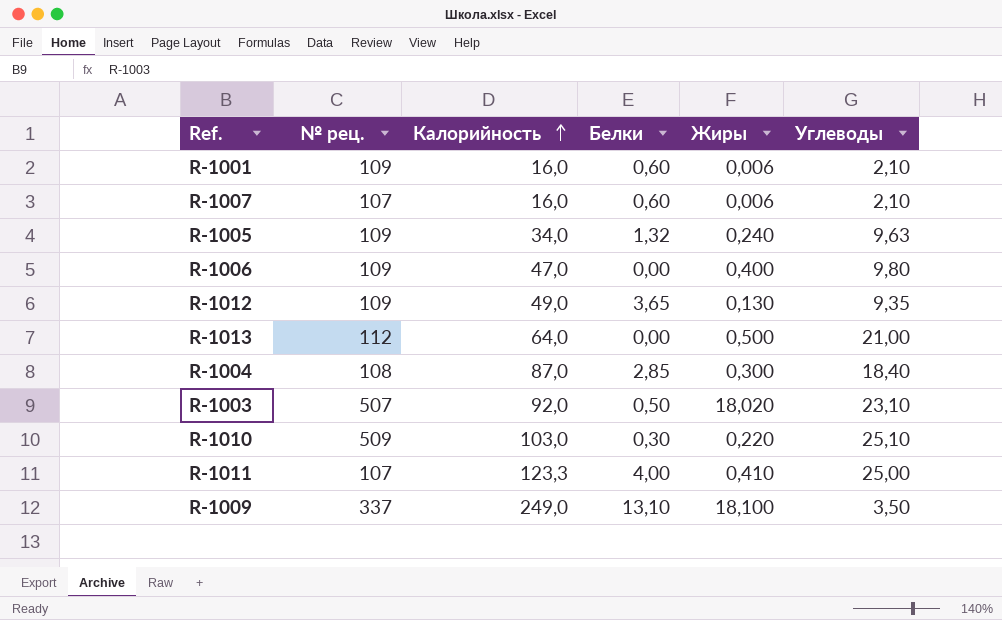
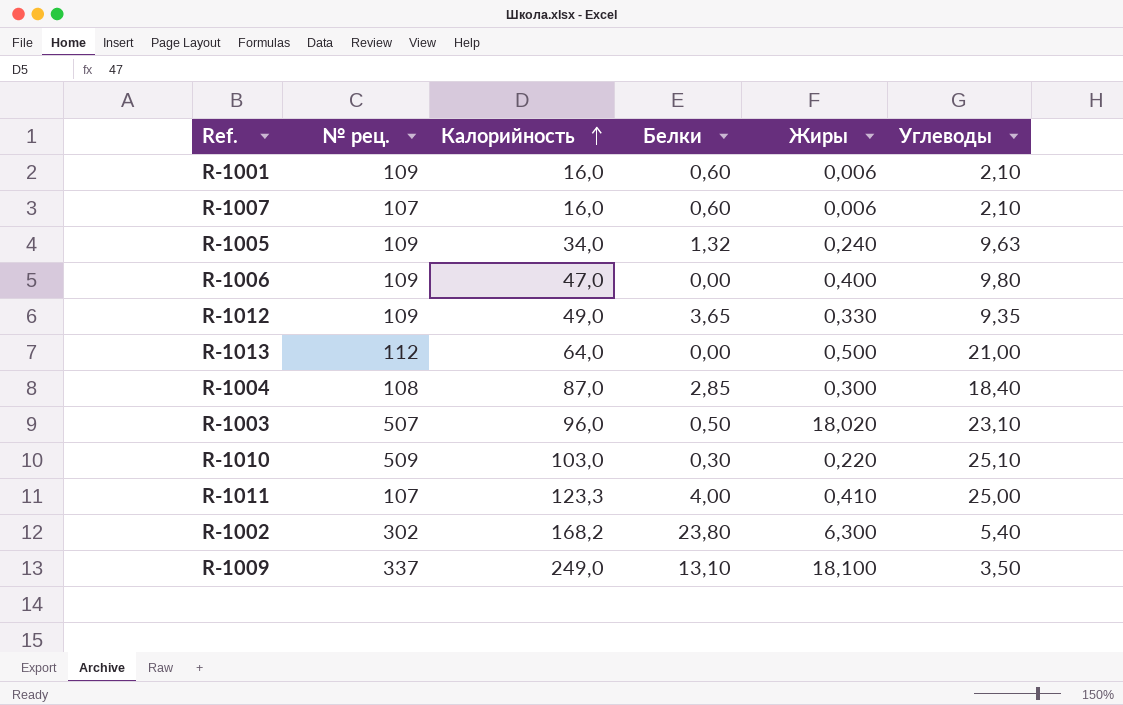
R-1012 | Жиры: 0,130 -> 0,330
R-1003 | Калорийность: 92,0 -> 96,0
row R-1002: none -> 302 | 168,2 | 23,80 | 6,300 | 5,40

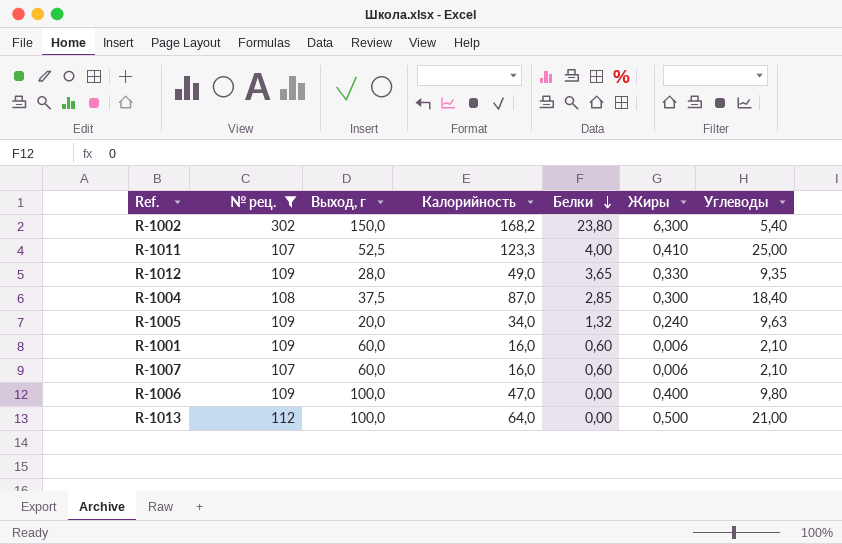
filter: none -> № рец. <= 302
row order: Калорийность ascending -> Белки descending
column Выход, г | position: none -> 3

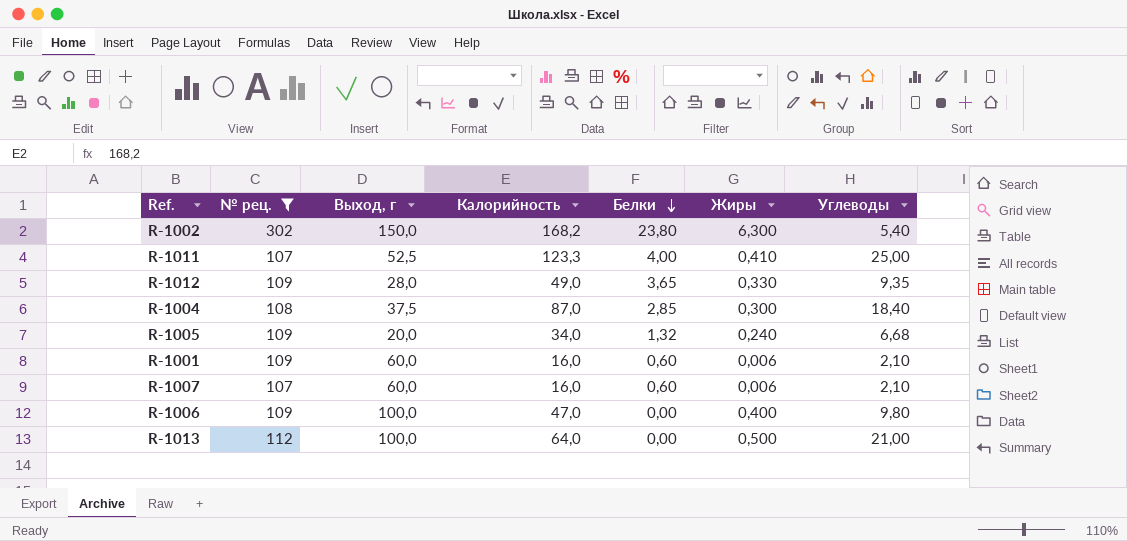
R-1005 | Углеводы: 9,63 -> 6,68

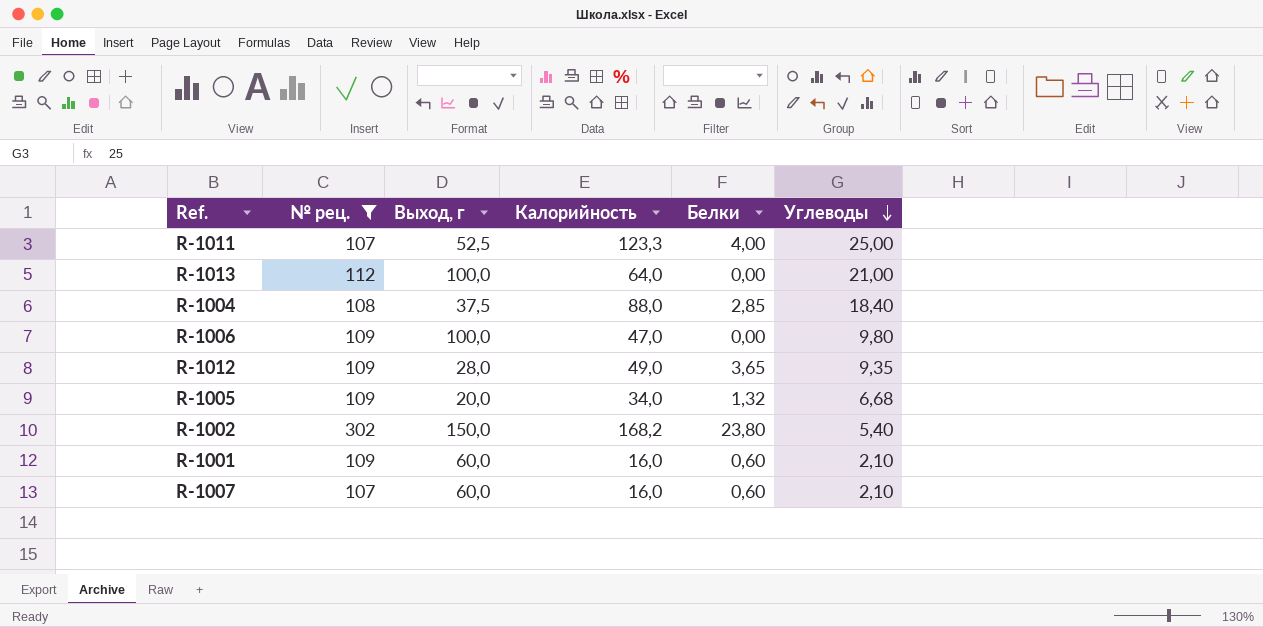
row order: Белки descending -> Углеводы descending
column Жиры | position: 6 -> none
R-1004 | Калорийность: 87,0 -> 88,0

